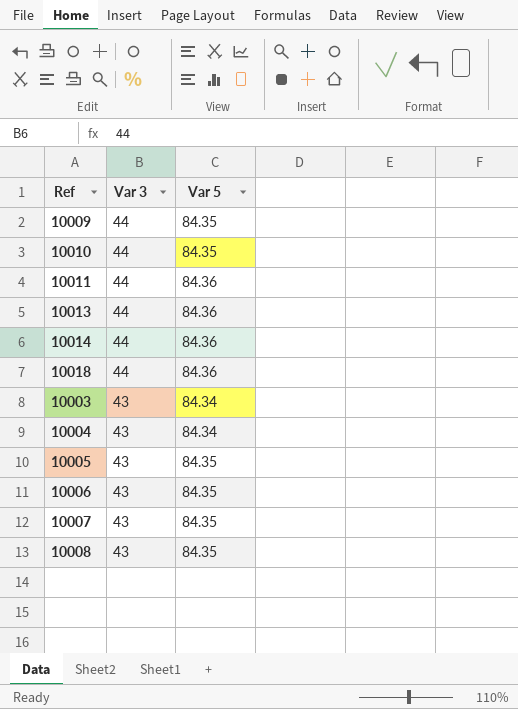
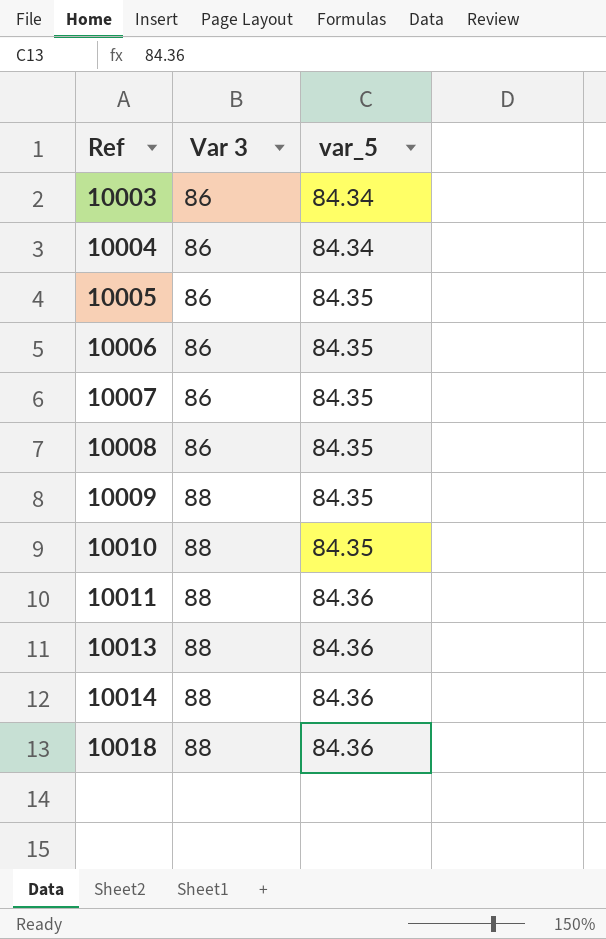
row order: Var 3 descending -> Ref ascending
column name: Var 5 -> var_5
10003 | Var 3: 43 -> 86
10004 | Var 3: 43 -> 86
10005 | Var 3: 43 -> 86
10006 | Var 3: 43 -> 86
10007 | Var 3: 43 -> 86
10008 | Var 3: 43 -> 86
10009 | Var 3: 44 -> 88
10010 | Var 3: 44 -> 88
10011 | Var 3: 44 -> 88
10013 | Var 3: 44 -> 88
10014 | Var 3: 44 -> 88
10018 | Var 3: 44 -> 88

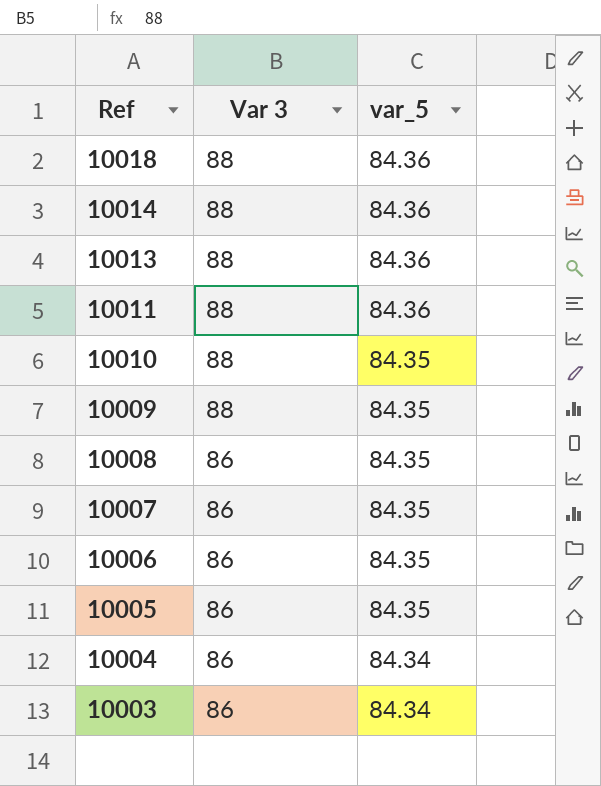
row order: Ref ascending -> Ref descending

